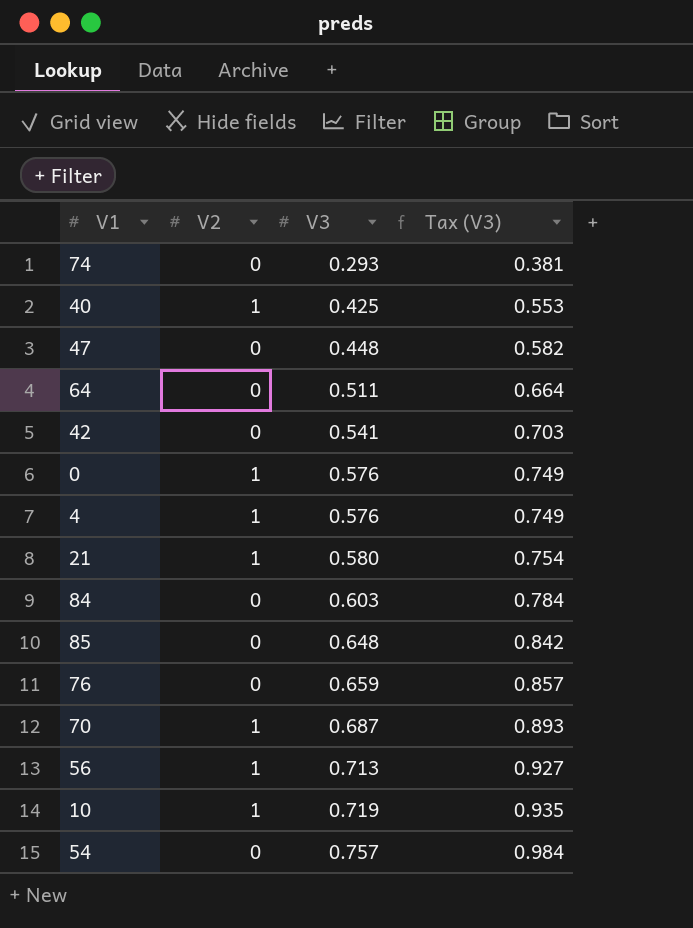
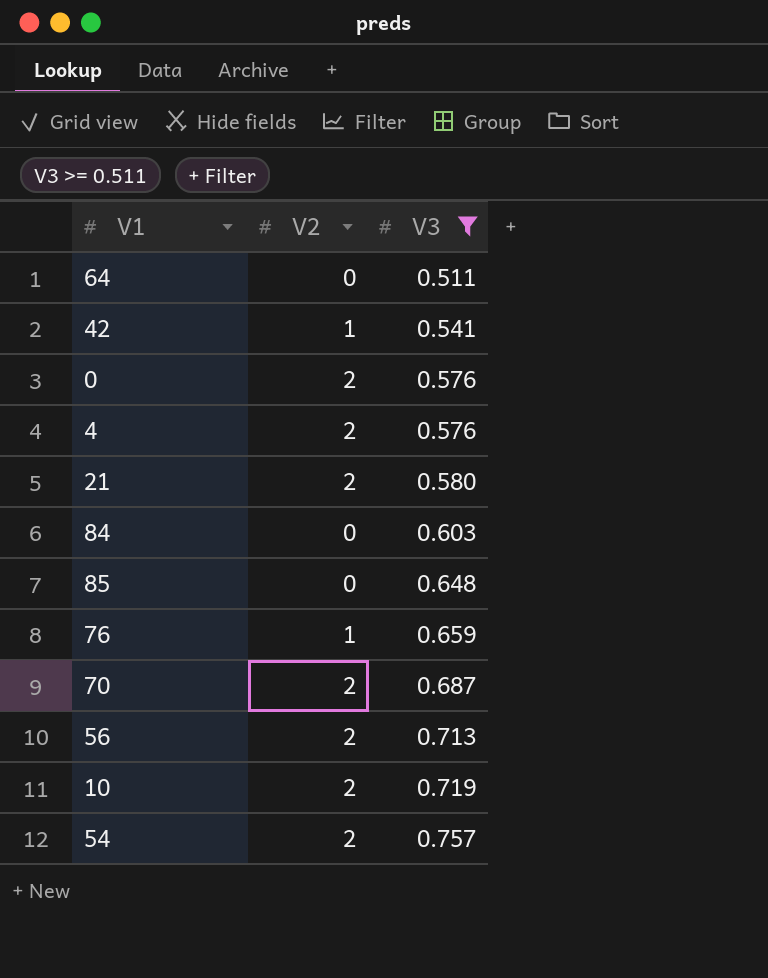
filter: none -> V3 >= 0.511
column Tax (V3) | formula: [V3] * 1.3 -> none
42 | V2: 0 -> 1
0 | V2: 1 -> 2
4 | V2: 1 -> 2
21 | V2: 1 -> 2
76 | V2: 0 -> 1
70 | V2: 1 -> 2
56 | V2: 1 -> 2
10 | V2: 1 -> 2
54 | V2: 0 -> 2

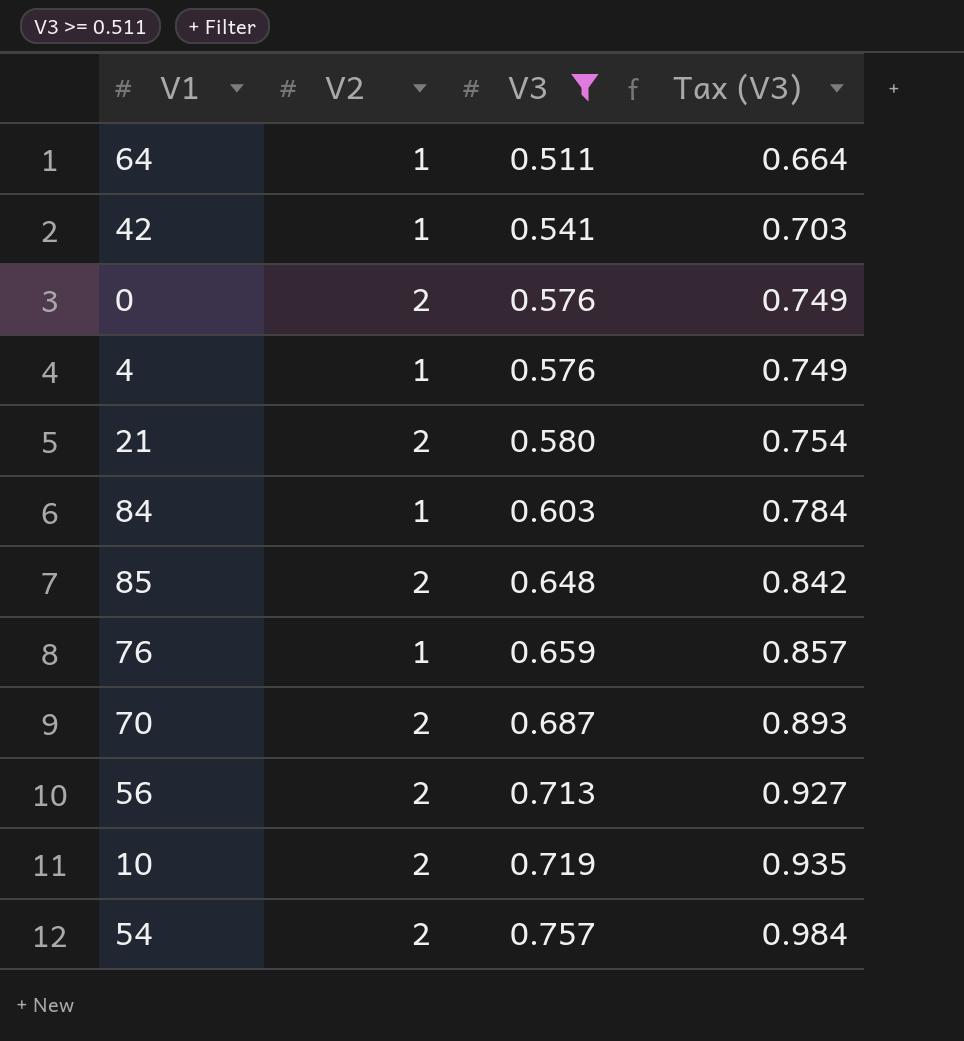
column Tax (V3) | formula: none -> [V3] * 1.3
64 | V2: 0 -> 1
4 | V2: 2 -> 1
84 | V2: 0 -> 1
85 | V2: 0 -> 2

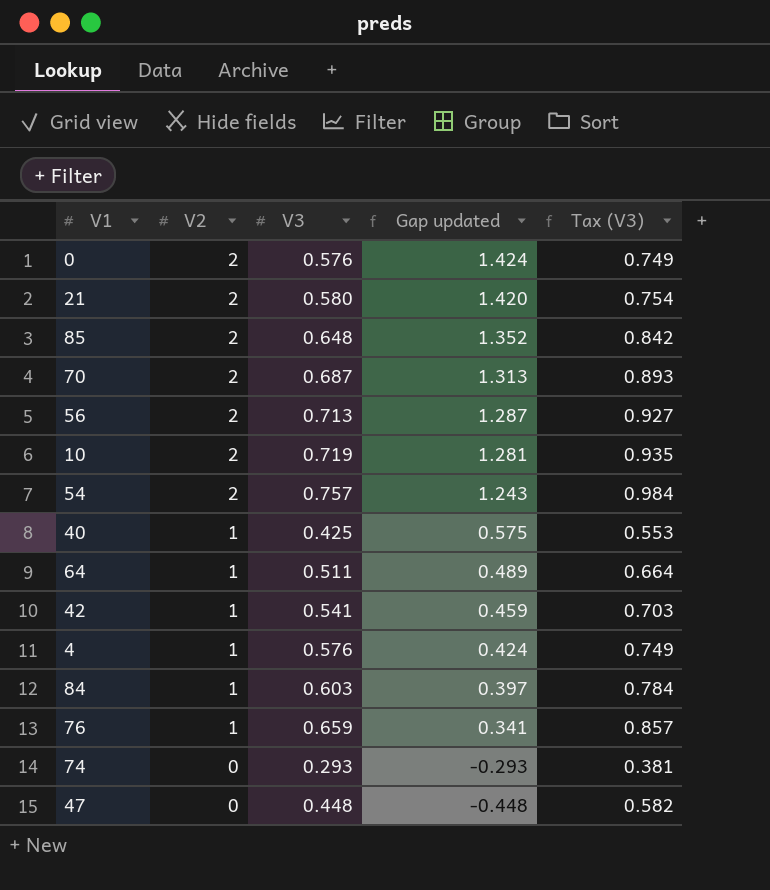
filter: V3 >= 0.511 -> none
row order: V3 ascending -> V2 descending
column Gap updated | formula: none -> [V2] - [V3]

